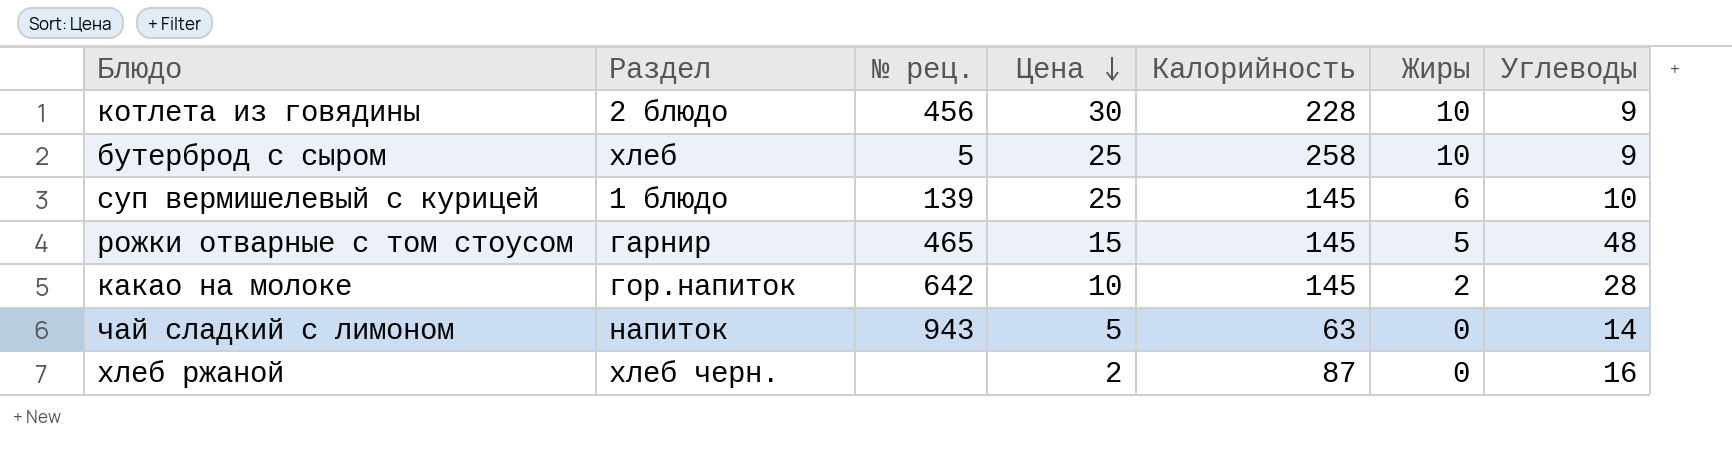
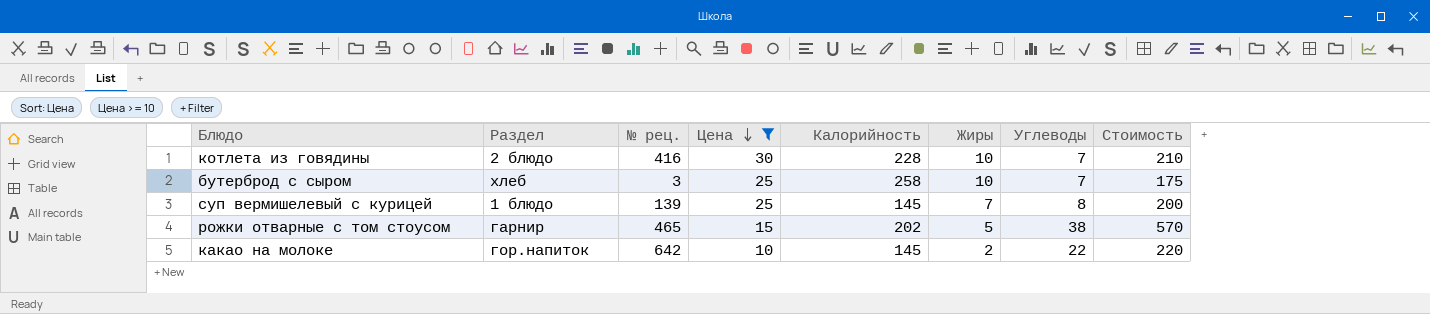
filter: none -> Цена >= 10
column Стоимость | formula: none -> [Цена] * [Углеводы]
котлета из говядины | № рец.: 456 -> 416
котлета из говядины | Углеводы: 9 -> 7
бутерброд с сыром | № рец.: 5 -> 3
бутерброд с сыром | Углеводы: 9 -> 7
суп вермишелевый с курицей | Жиры: 6 -> 7
суп вермишелевый с курицей | Углеводы: 10 -> 8
рожки отварные с том стоусом | Калорийность: 145 -> 202
рожки отварные с том стоусом | Углеводы: 48 -> 38
какао на молоке | Углеводы: 28 -> 22

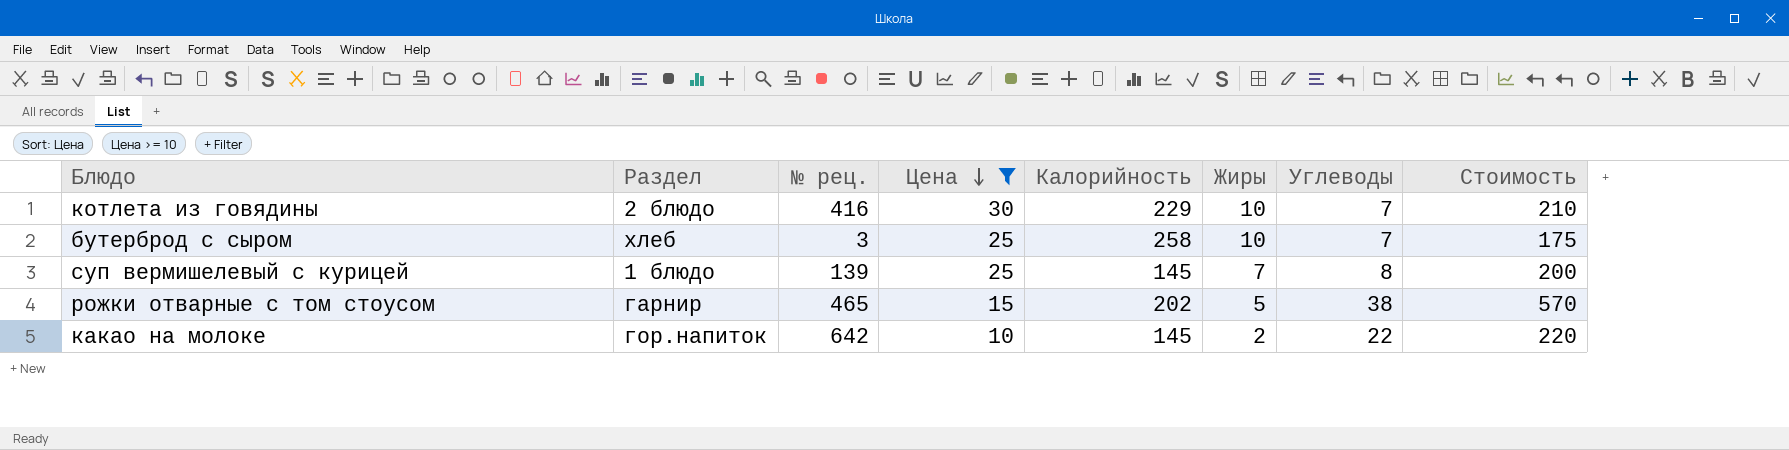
котлета из говядины | Калорийность: 228 -> 229

